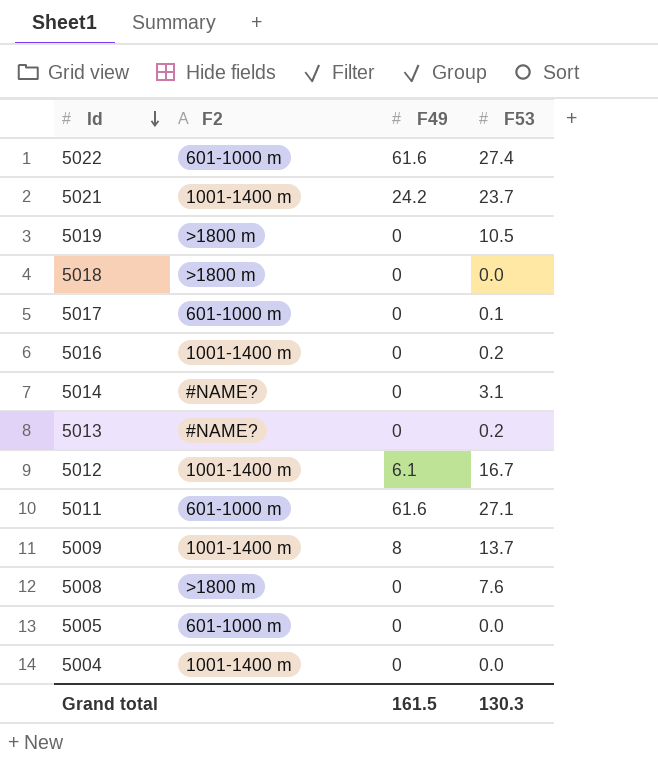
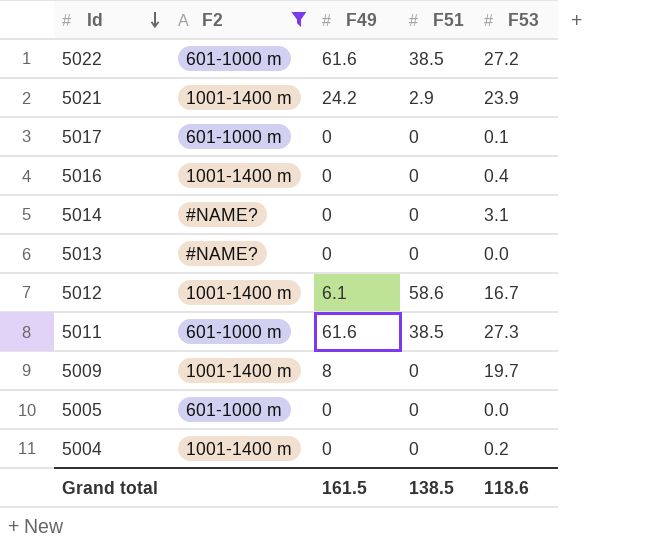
filter: none -> F2 != >1800 m
column F51 | position: none -> 4
5022 | F53: 27.4 -> 27.2
5021 | F53: 23.7 -> 23.9
5016 | F53: 0.2 -> 0.4
5013 | F53: 0.2 -> 0.0
5011 | F53: 27.1 -> 27.3
5009 | F53: 13.7 -> 19.7
5004 | F53: 0.0 -> 0.2
Grand total | F53: 130.3 -> 118.6

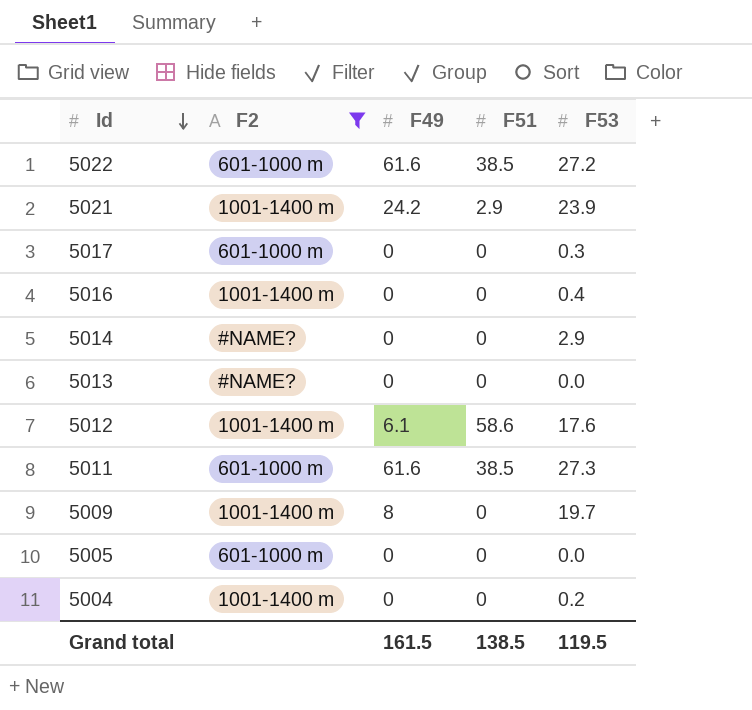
5017 | F53: 0.1 -> 0.3
5014 | F53: 3.1 -> 2.9
5012 | F53: 16.7 -> 17.6
Grand total | F53: 118.6 -> 119.5

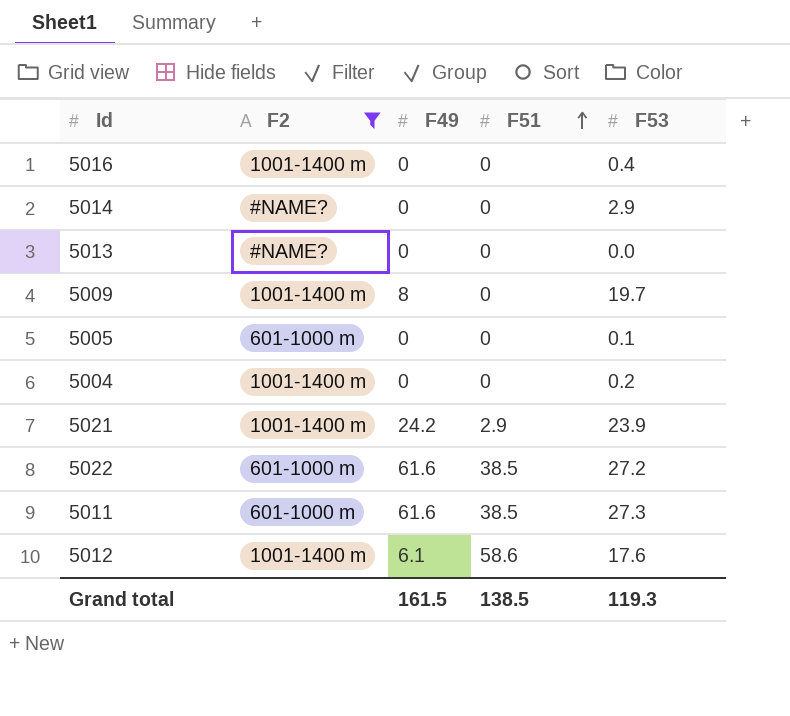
row order: Id descending -> F51 ascending
row 5017: 601-1000 m | 0 | 0 | 0.3 -> none
5005 | F53: 0.0 -> 0.1
Grand total | F53: 119.5 -> 119.3

